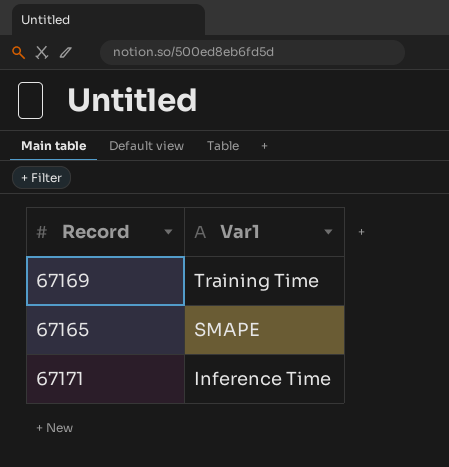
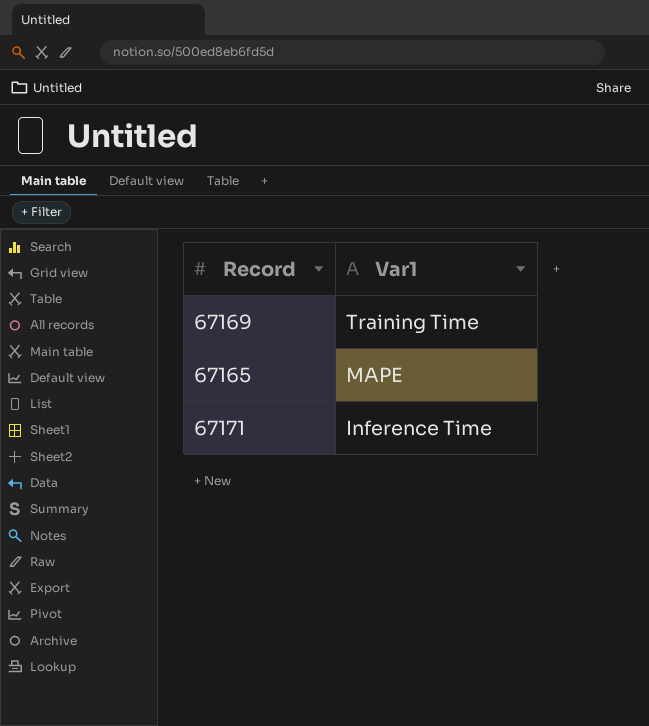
67165 | Var1: SMAPE -> MAPE

